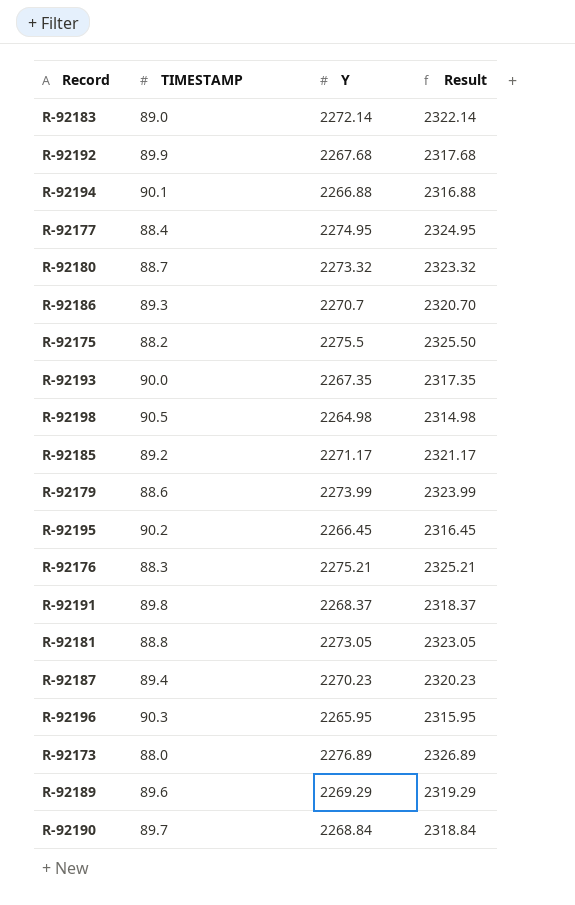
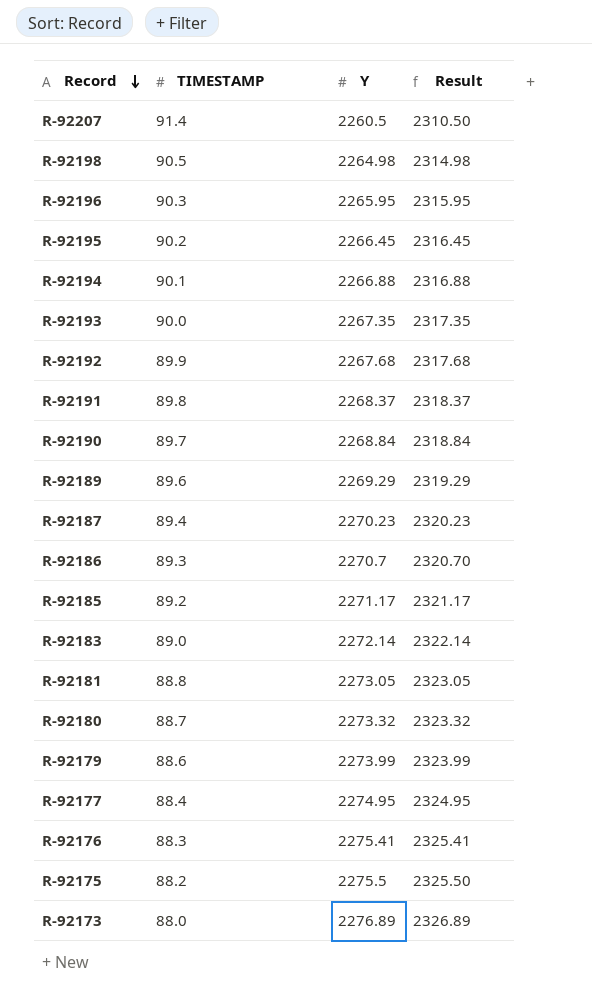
row order: none -> Record descending
row R-92207: none -> 91.4 | 2260.5 | 2310.50
R-92176 | Y: 2275.21 -> 2275.41
R-92176 | Result: 2325.21 -> 2325.41

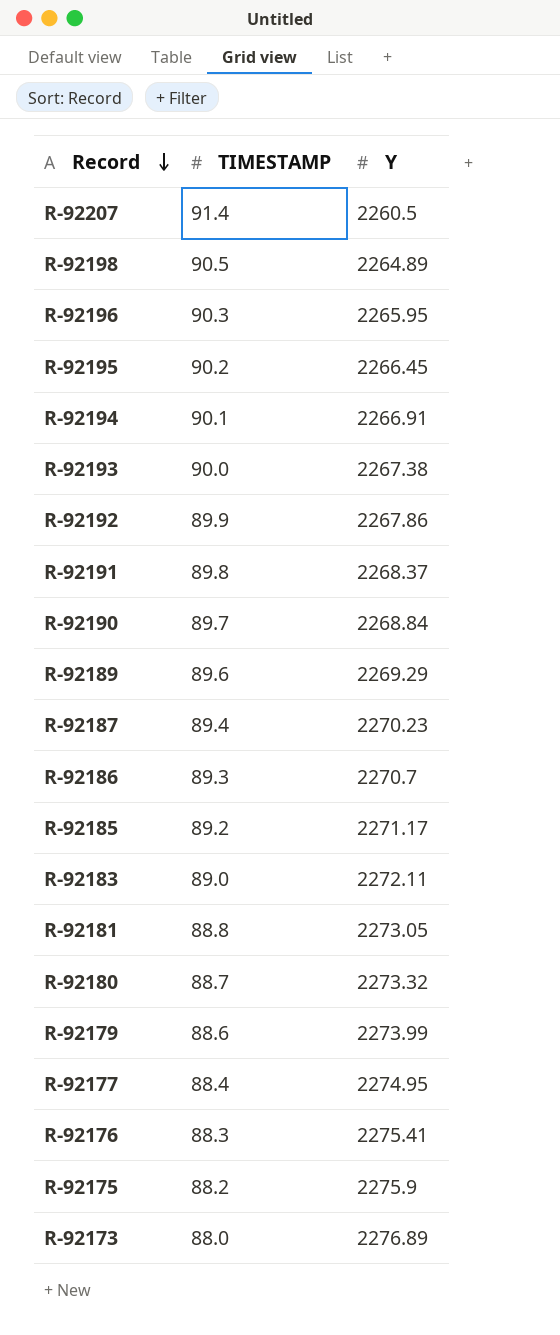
column Result | formula: [Y] + 50 -> none
R-92198 | Y: 2264.98 -> 2264.89
R-92194 | Y: 2266.88 -> 2266.91
R-92193 | Y: 2267.35 -> 2267.38
R-92192 | Y: 2267.68 -> 2267.86
R-92183 | Y: 2272.14 -> 2272.11
R-92175 | Y: 2275.5 -> 2275.9

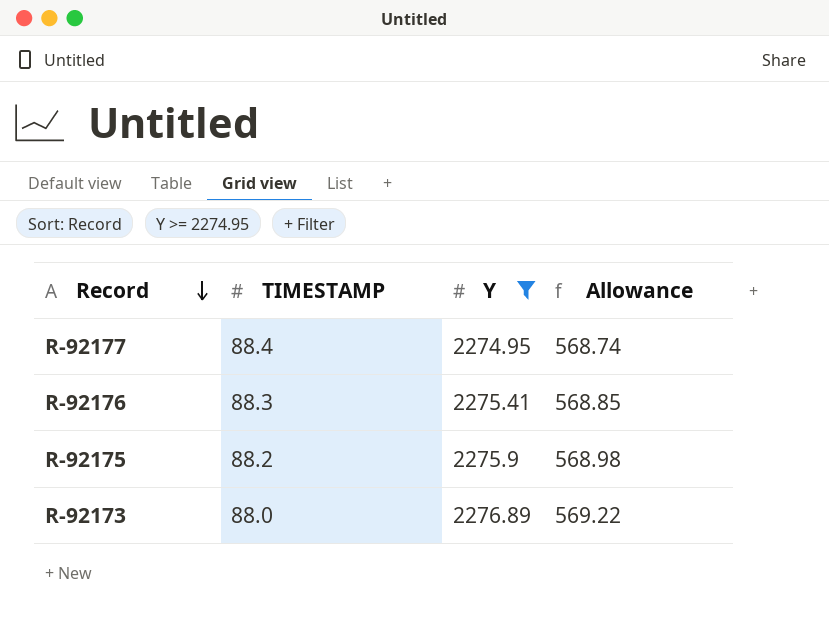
filter: none -> Y >= 2274.95
column Allowance | formula: none -> [Y] * 0.25

